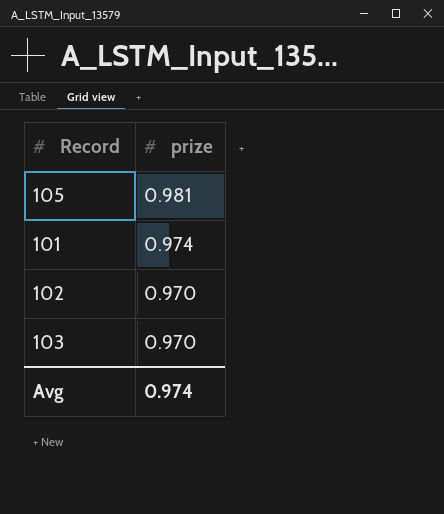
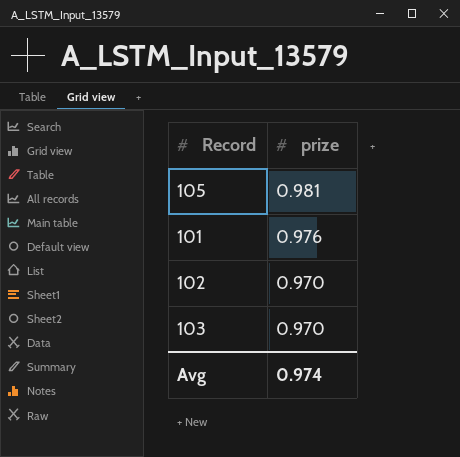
101 | prize: 0.974 -> 0.976

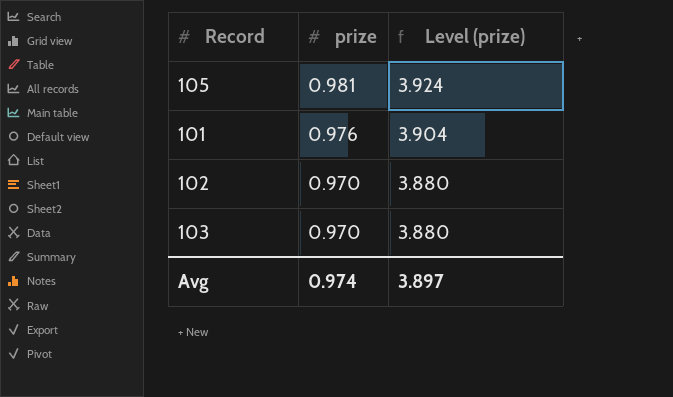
column Level (prize) | formula: none -> [prize] * 4

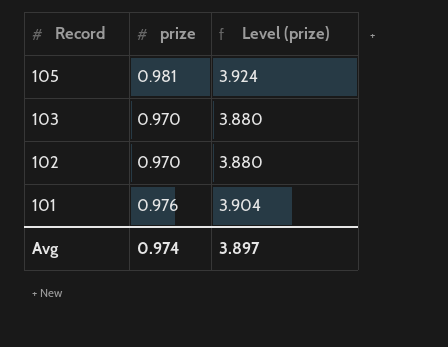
row order: prize descending -> Record descending

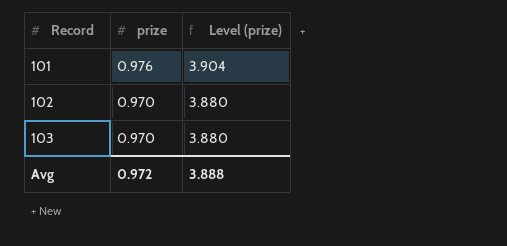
row order: Record descending -> Record ascending
row 105: 0.981 | 3.924 -> none
Avg | prize: 0.974 -> 0.972
Avg | Level (prize): 3.897 -> 3.888

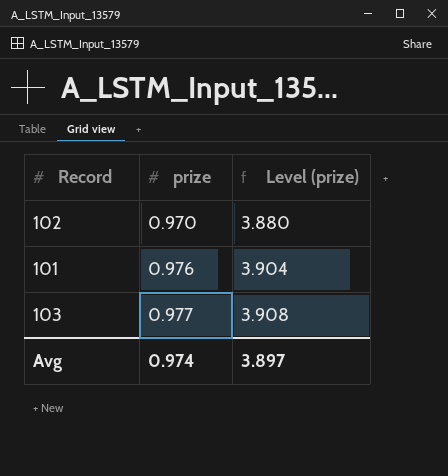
row order: Record ascending -> prize ascending
103 | prize: 0.970 -> 0.977
103 | Level (prize): 3.880 -> 3.908
Avg | prize: 0.972 -> 0.974
Avg | Level (prize): 3.888 -> 3.897

